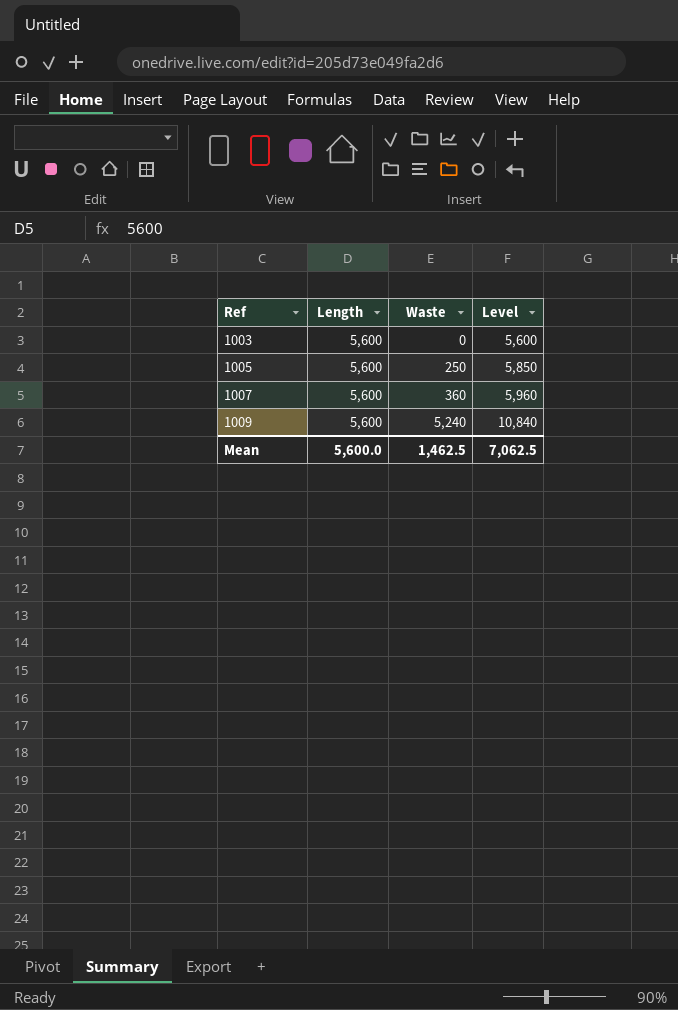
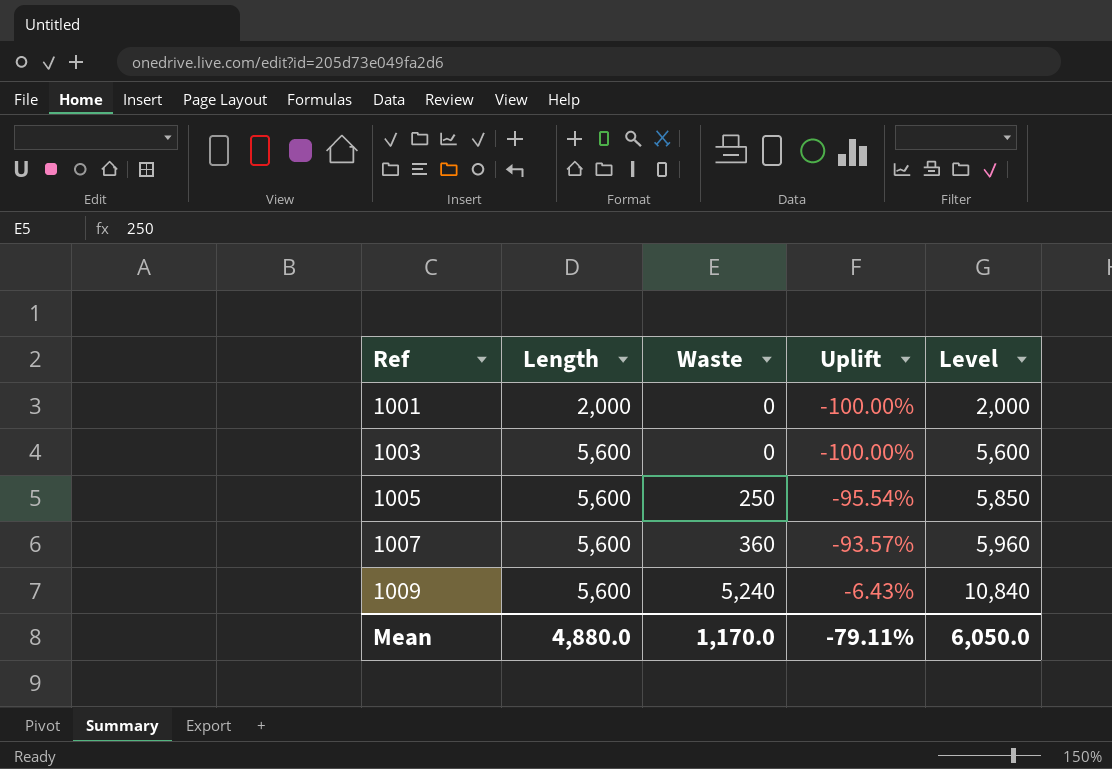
column Uplift | formula: none -> ([Waste] - [Length]) / [Length]
row 1001: none -> 2,000 | 0 | -100.00% | 2,000
Mean | Length: 5,600.0 -> 4,880.0
Mean | Waste: 1,462.5 -> 1,170.0
Mean | Level: 7,062.5 -> 6,050.0

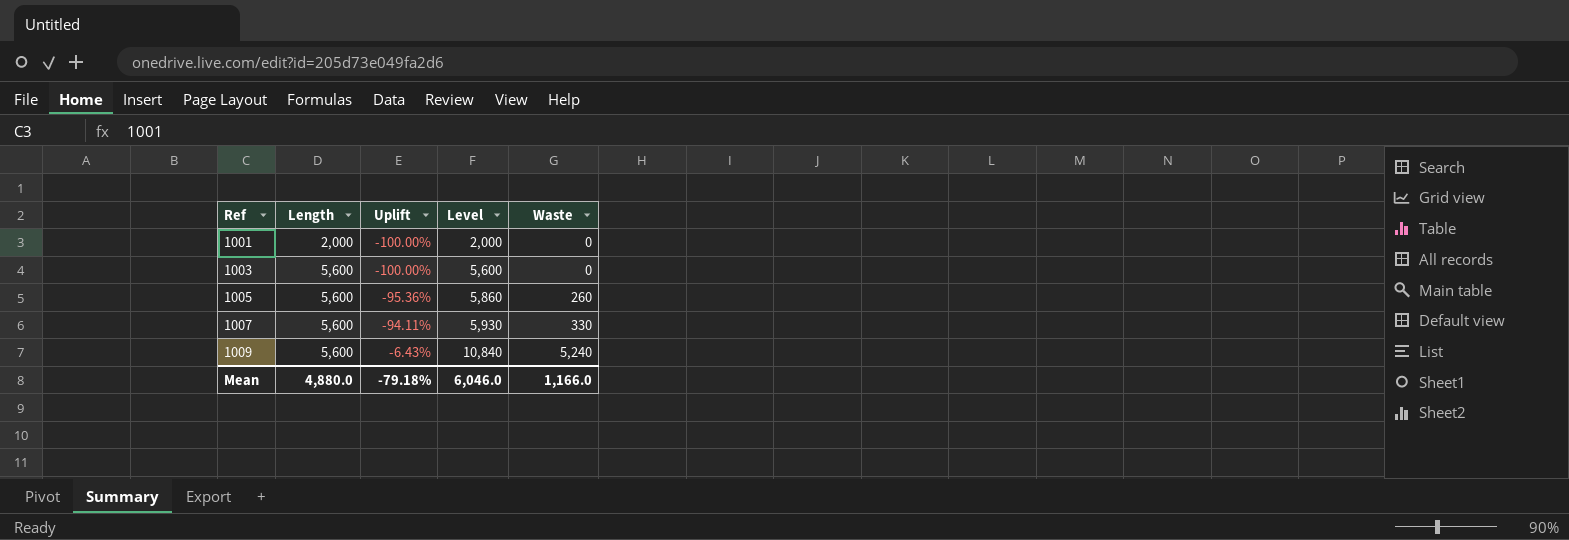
column Waste | position: 3 -> 5
1005 | Uplift: -95.54% -> -95.36%
1005 | Level: 5,850 -> 5,860
1005 | Waste: 250 -> 260
1007 | Uplift: -93.57% -> -94.11%
1007 | Level: 5,960 -> 5,930
1007 | Waste: 360 -> 330
Mean | Uplift: -79.11% -> -79.18%
Mean | Level: 6,050.0 -> 6,046.0
Mean | Waste: 1,170.0 -> 1,166.0

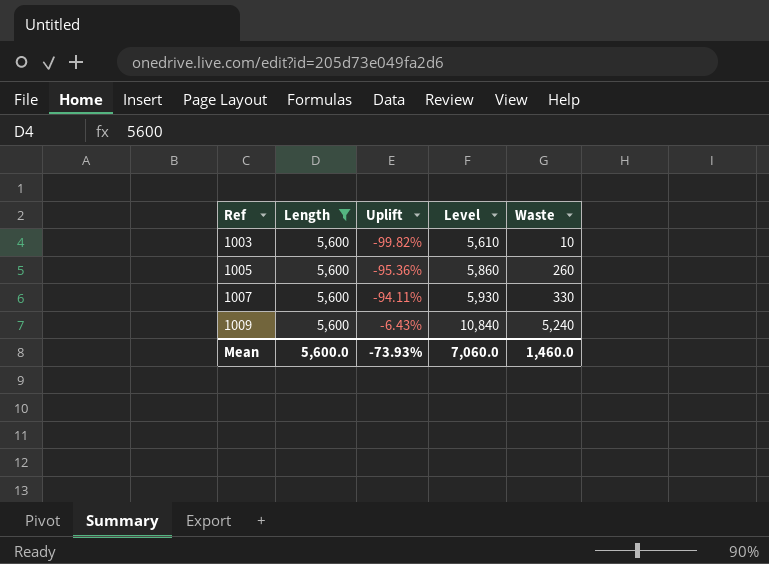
filter: none -> Length = 5,600
1003 | Uplift: -100.00% -> -99.82%
1003 | Level: 5,600 -> 5,610
1003 | Waste: 0 -> 10
Mean | Length: 4,880.0 -> 5,600.0
Mean | Uplift: -79.18% -> -73.93%
Mean | Level: 6,046.0 -> 7,060.0
Mean | Waste: 1,166.0 -> 1,460.0

